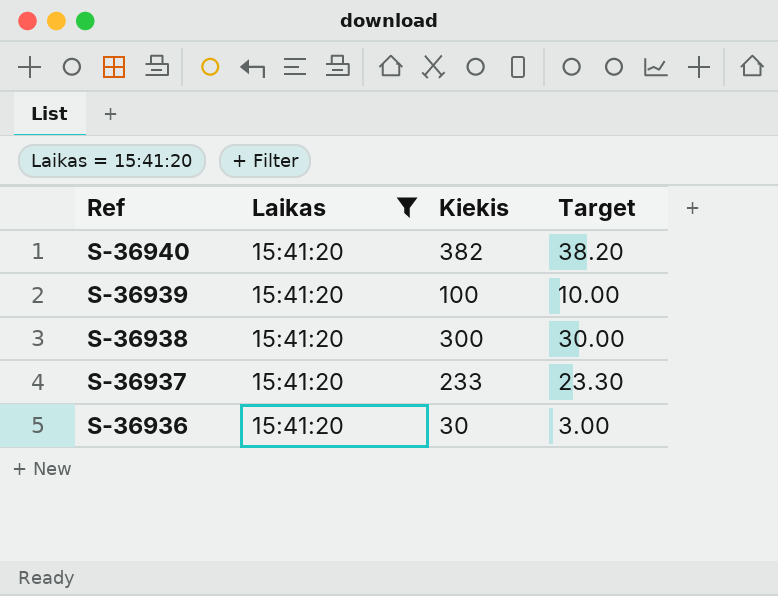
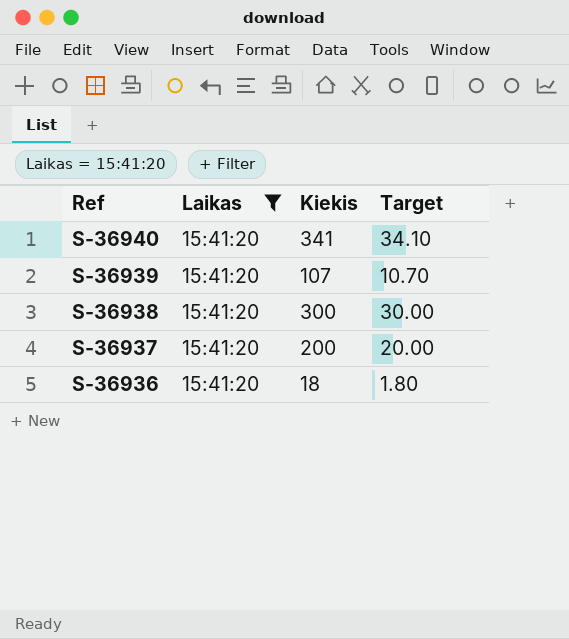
S-36940 | Kiekis: 382 -> 341
S-36940 | Target: 38.20 -> 34.10
S-36939 | Kiekis: 100 -> 107
S-36939 | Target: 10.00 -> 10.70
S-36937 | Kiekis: 233 -> 200
S-36937 | Target: 23.30 -> 20.00
S-36936 | Kiekis: 30 -> 18
S-36936 | Target: 3.00 -> 1.80

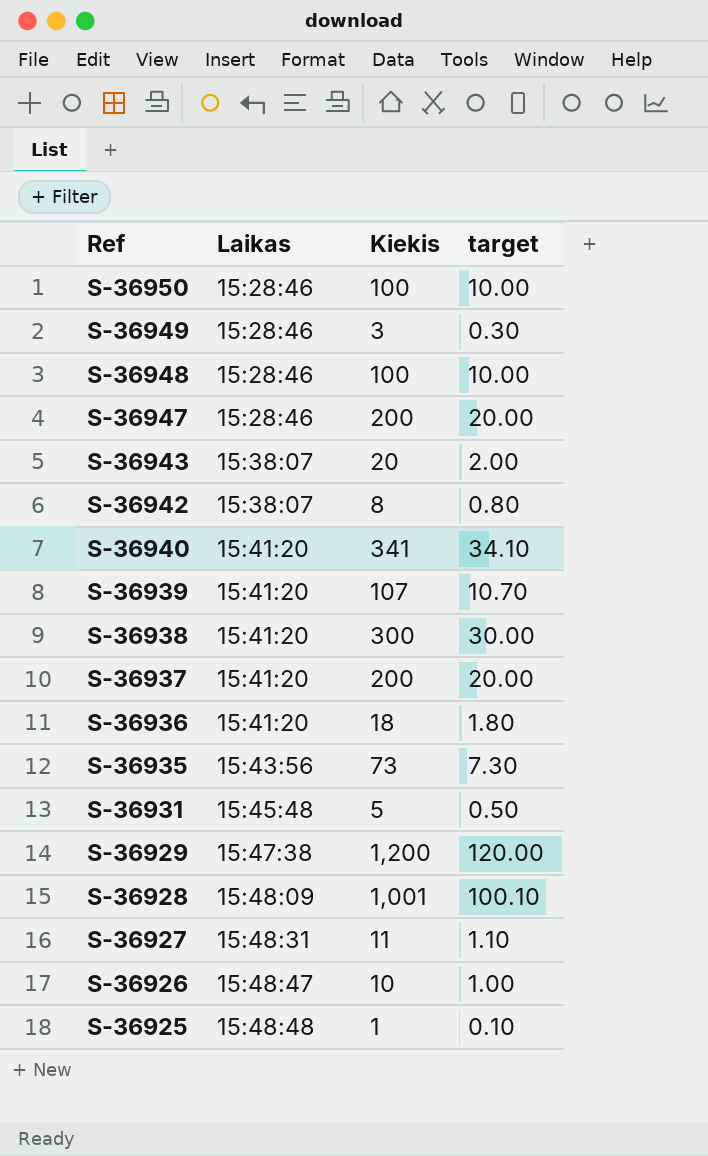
filter: Laikas = 15:41:20 -> none
column name: Target -> target

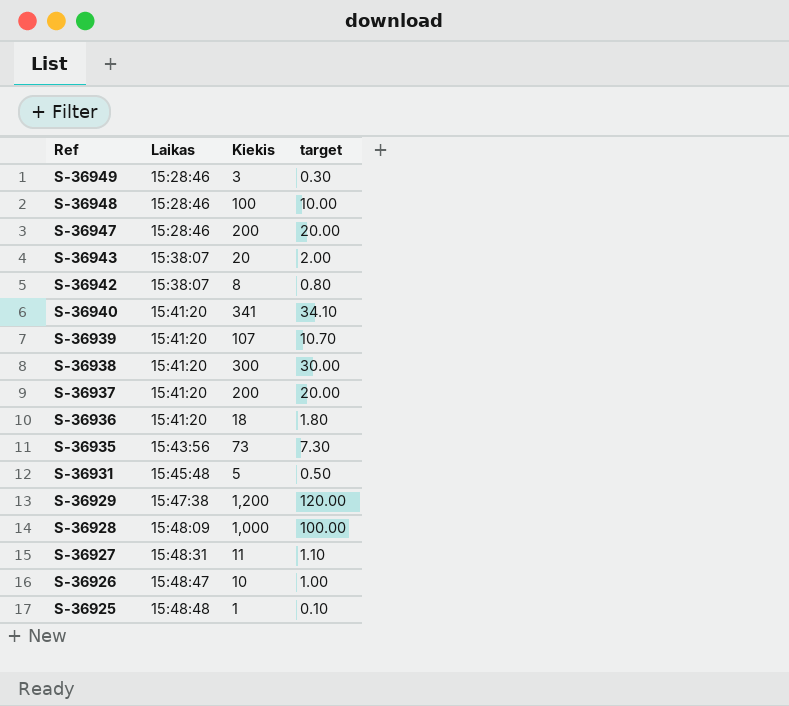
row S-36950: 15:28:46 | 100 | 10.00 -> none
S-36928 | Kiekis: 1,001 -> 1,000
S-36928 | target: 100.10 -> 100.00

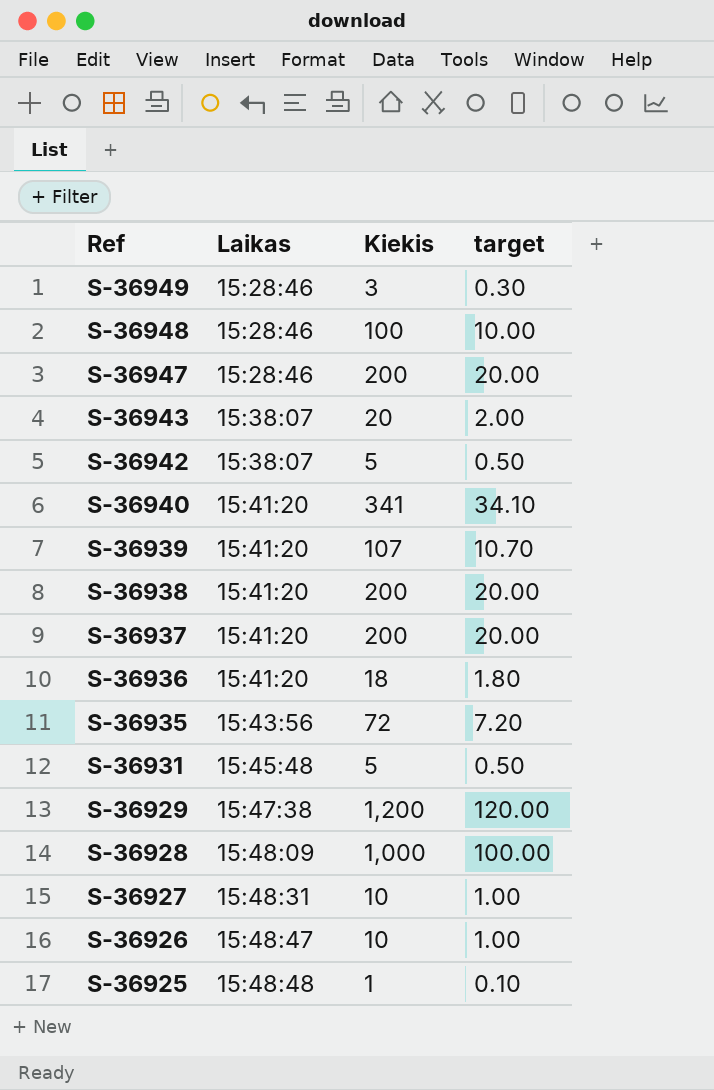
S-36942 | Kiekis: 8 -> 5
S-36942 | target: 0.80 -> 0.50
S-36938 | Kiekis: 300 -> 200
S-36938 | target: 30.00 -> 20.00
S-36935 | Kiekis: 73 -> 72
S-36935 | target: 7.30 -> 7.20
S-36927 | Kiekis: 11 -> 10
S-36927 | target: 1.10 -> 1.00

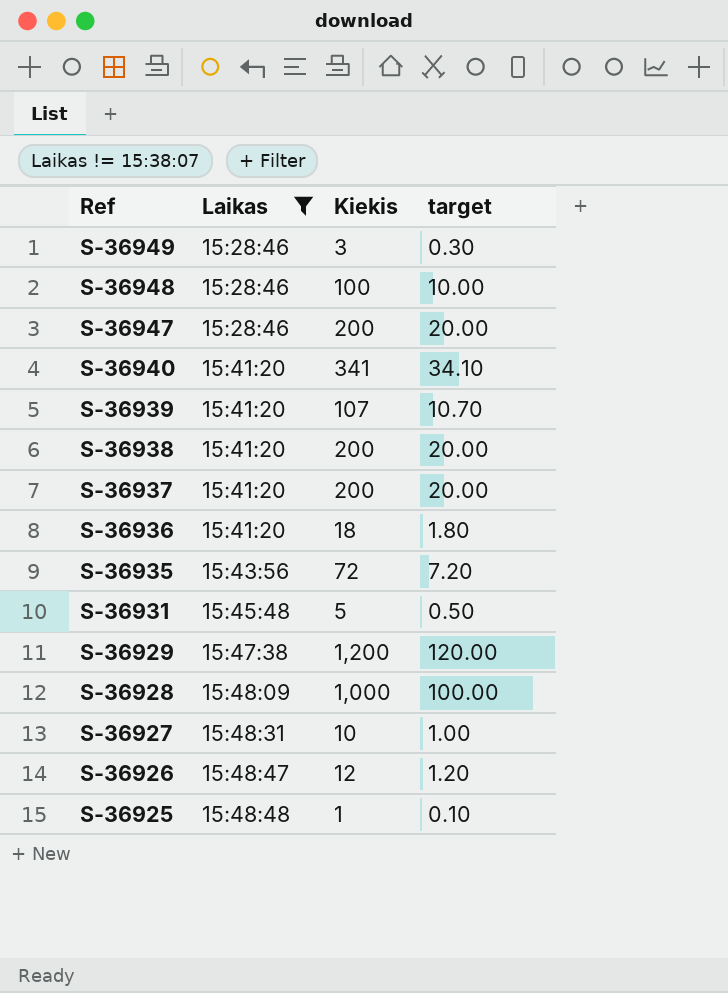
filter: none -> Laikas != 15:38:07
S-36926 | Kiekis: 10 -> 12
S-36926 | target: 1.00 -> 1.20

